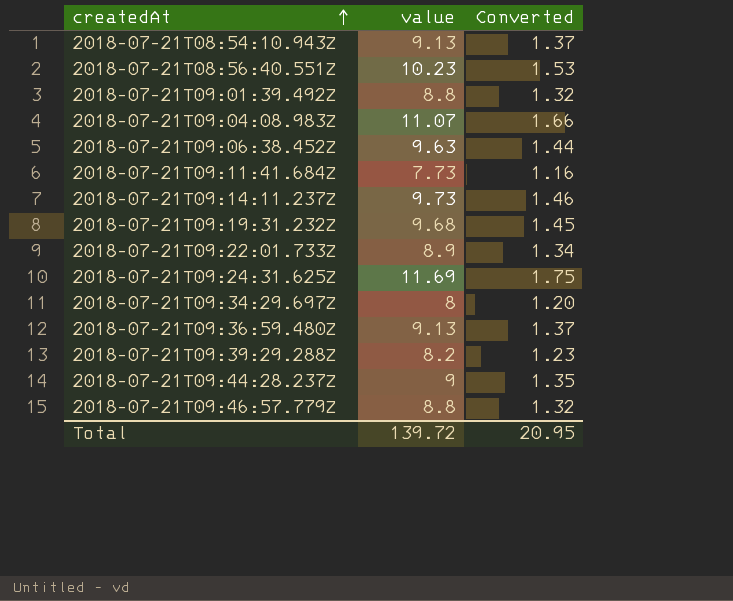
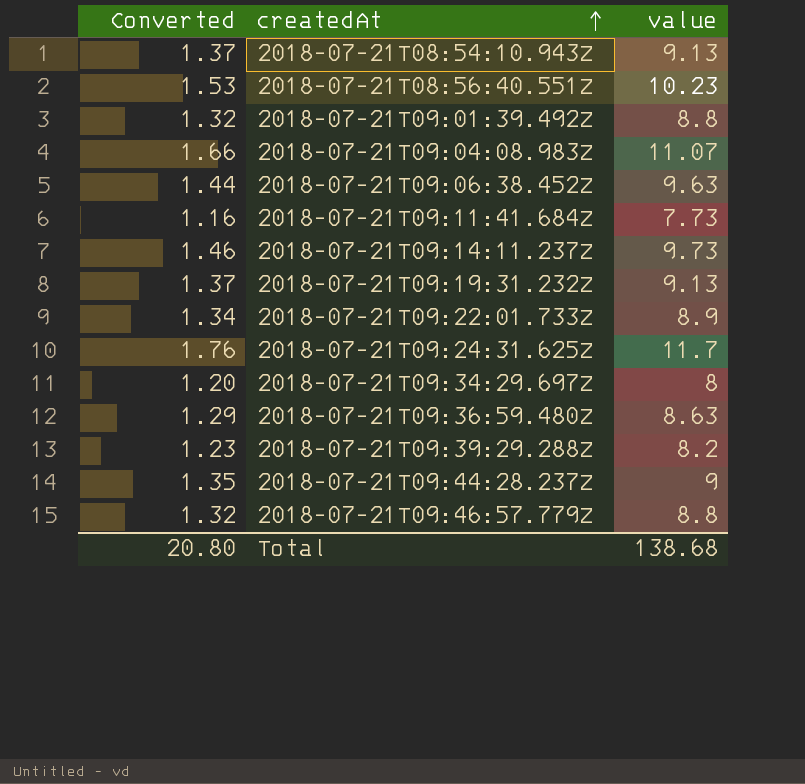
column Converted | position: 3 -> 1
2018-07-21T09:19:31.232Z | Converted: 1.45 -> 1.37
2018-07-21T09:19:31.232Z | value: 9.68 -> 9.13
2018-07-21T09:24:31.625Z | Converted: 1.75 -> 1.76
2018-07-21T09:24:31.625Z | value: 11.69 -> 11.7
2018-07-21T09:36:59.480Z | Converted: 1.37 -> 1.29
2018-07-21T09:36:59.480Z | value: 9.13 -> 8.63
Total | Converted: 20.95 -> 20.80
Total | value: 139.72 -> 138.68

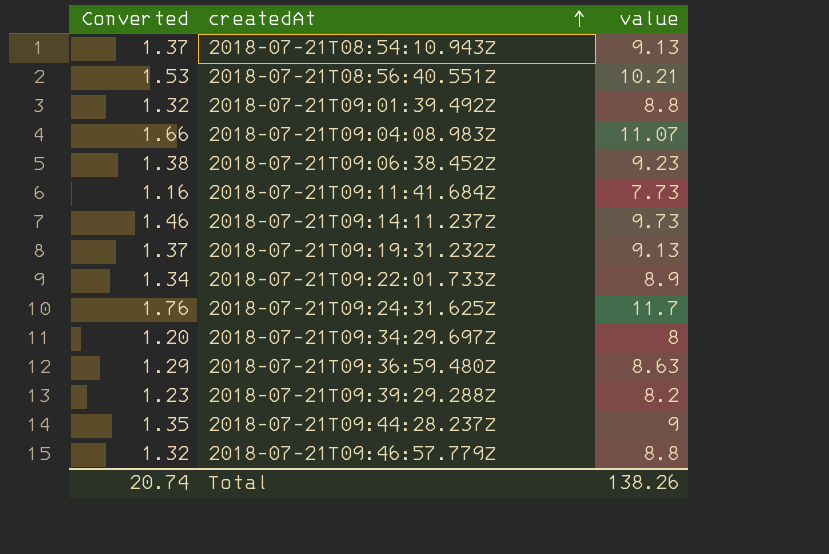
2018-07-21T08:56:40.551Z | value: 10.23 -> 10.21
2018-07-21T09:06:38.452Z | Converted: 1.44 -> 1.38
2018-07-21T09:06:38.452Z | value: 9.63 -> 9.23
Total | Converted: 20.80 -> 20.74
Total | value: 138.68 -> 138.26

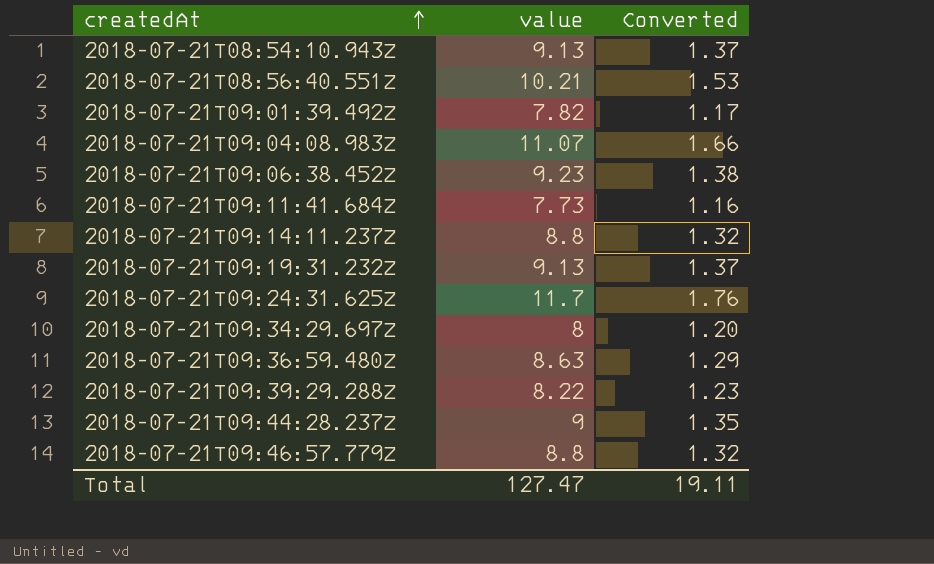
column Converted | position: 1 -> 3
row 2018-07-21T09:22:01.733Z: 1.34 | 8.9 -> none
2018-07-21T09:01:39.492Z | value: 8.8 -> 7.82
2018-07-21T09:01:39.492Z | Converted: 1.32 -> 1.17
2018-07-21T09:14:11.237Z | value: 9.73 -> 8.8
2018-07-21T09:14:11.237Z | Converted: 1.46 -> 1.32
2018-07-21T09:39:29.288Z | value: 8.2 -> 8.22
Total | value: 138.26 -> 127.47
Total | Converted: 20.74 -> 19.11

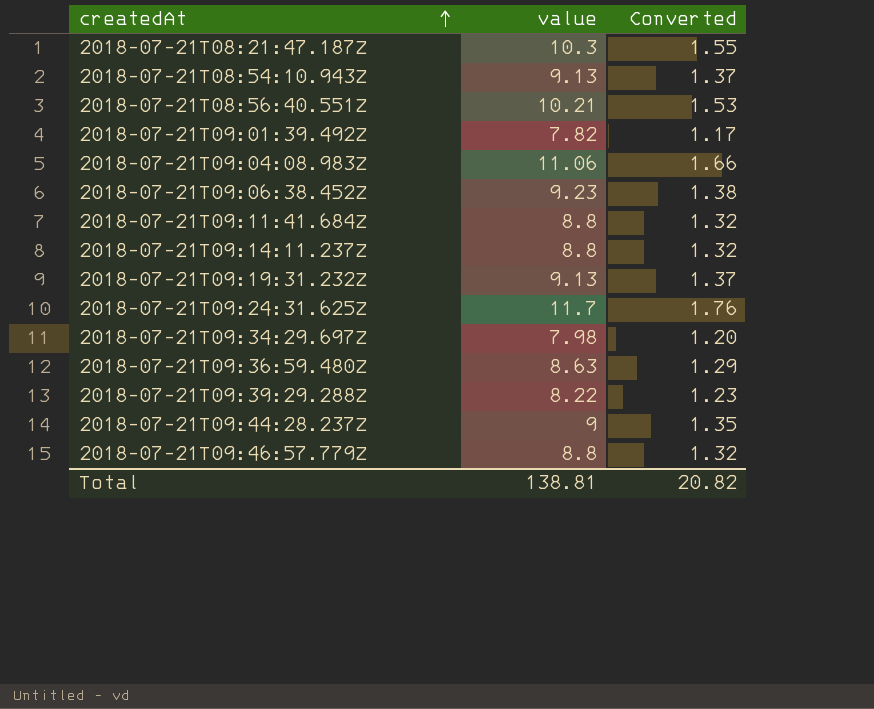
row 2018-07-21T08:21:47.187Z: none -> 10.3 | 1.55
2018-07-21T09:04:08.983Z | value: 11.07 -> 11.06
2018-07-21T09:11:41.684Z | value: 7.73 -> 8.8
2018-07-21T09:11:41.684Z | Converted: 1.16 -> 1.32
2018-07-21T09:34:29.697Z | value: 8 -> 7.98
Total | value: 127.47 -> 138.81
Total | Converted: 19.11 -> 20.82

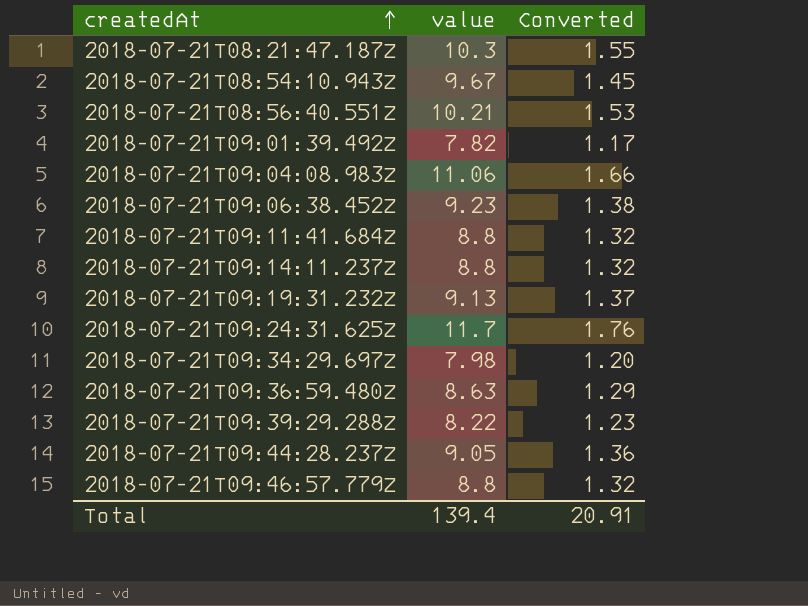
2018-07-21T08:54:10.943Z | value: 9.13 -> 9.67
2018-07-21T08:54:10.943Z | Converted: 1.37 -> 1.45
2018-07-21T09:44:28.237Z | value: 9 -> 9.05
2018-07-21T09:44:28.237Z | Converted: 1.35 -> 1.36
Total | value: 138.81 -> 139.4
Total | Converted: 20.82 -> 20.91

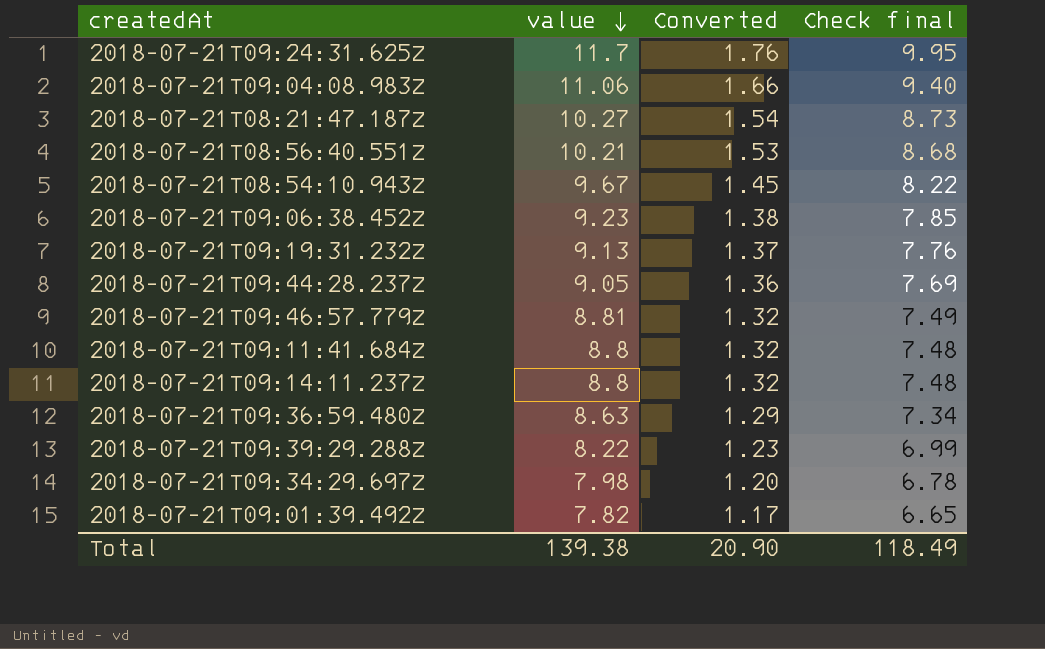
row order: createdAt ascending -> value descending
column Check final | formula: none -> [value] * 0.85
2018-07-21T08:21:47.187Z | value: 10.3 -> 10.27
2018-07-21T08:21:47.187Z | Converted: 1.55 -> 1.54
2018-07-21T09:46:57.779Z | value: 8.8 -> 8.81
Total | value: 139.4 -> 139.38
Total | Converted: 20.91 -> 20.90

